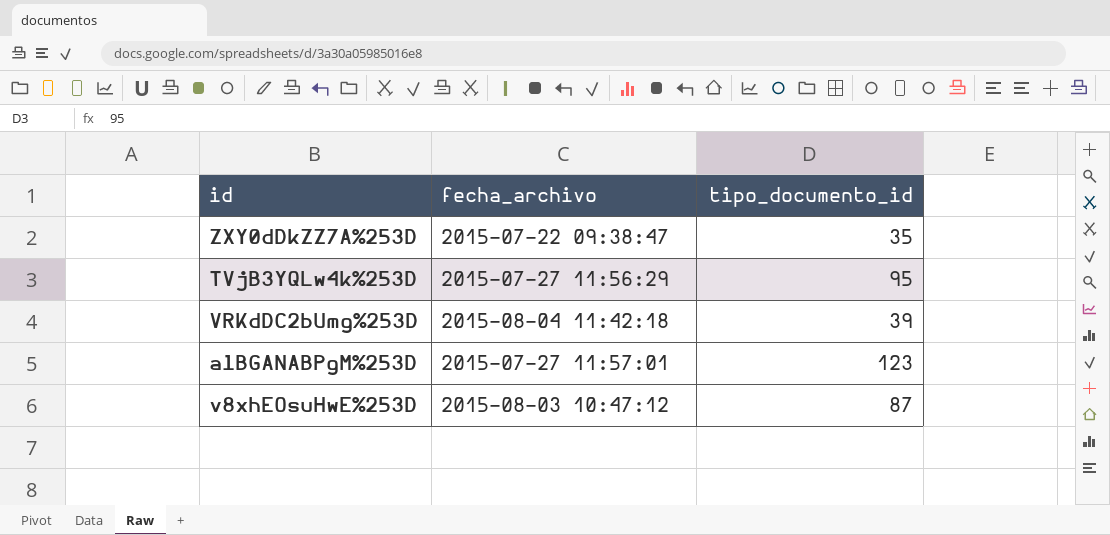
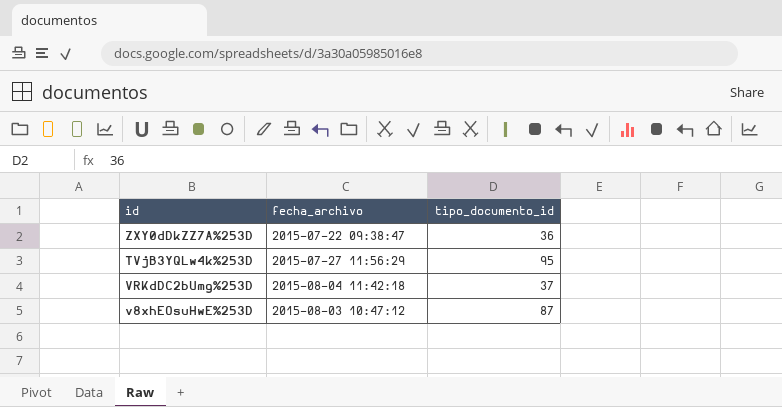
row alBGANABPgM%253D: 2015-07-27 11:57:01 | 123 -> none
ZXY0dDkZZ7A%253D | tipo_documento_id: 35 -> 36
VRKdDC2bUmg%253D | tipo_documento_id: 39 -> 37

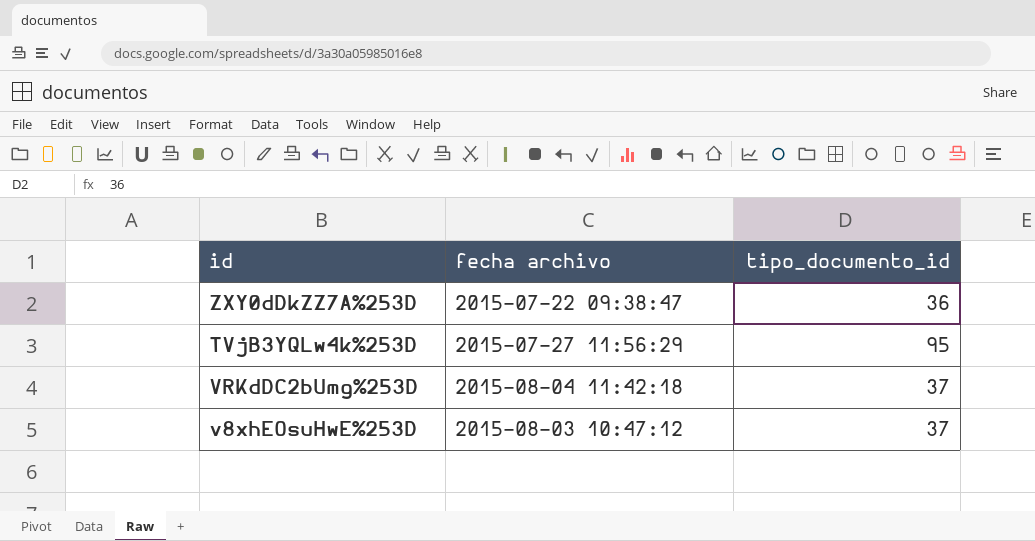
column name: fecha_archivo -> fecha archivo
v8xhEOsuHwE%253D | tipo_documento_id: 87 -> 37

